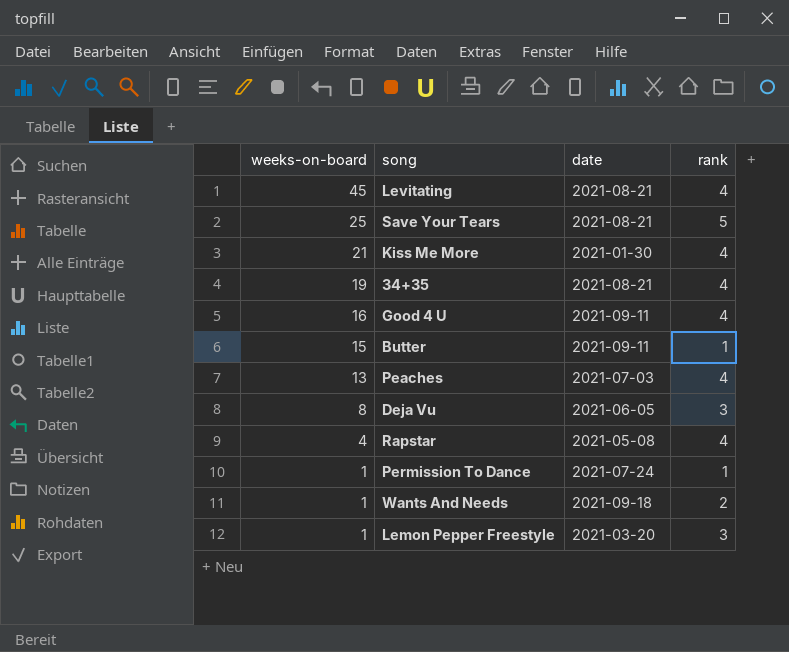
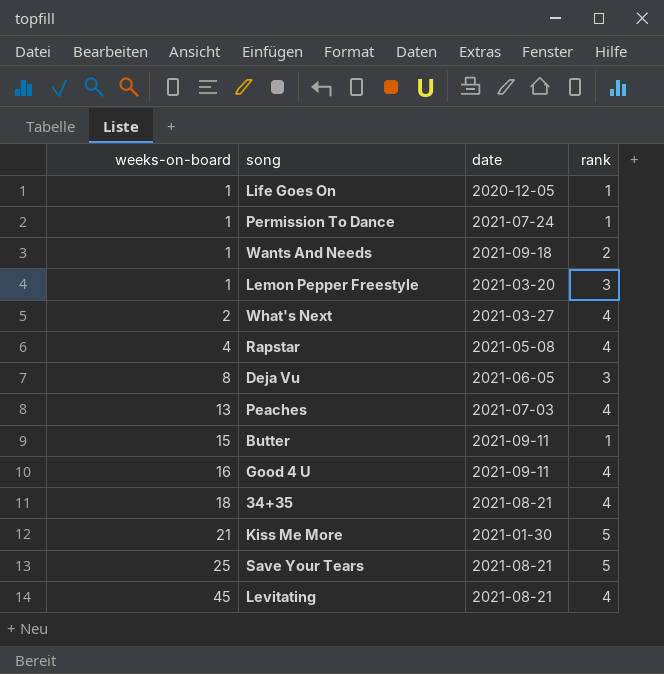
row order: weeks-on-board descending -> weeks-on-board ascending
row Life Goes On: none -> 1 | 2020-12-05 | 1
row What's Next: none -> 2 | 2021-03-27 | 4
34+35 | weeks-on-board: 19 -> 18
Kiss Me More | rank: 4 -> 5

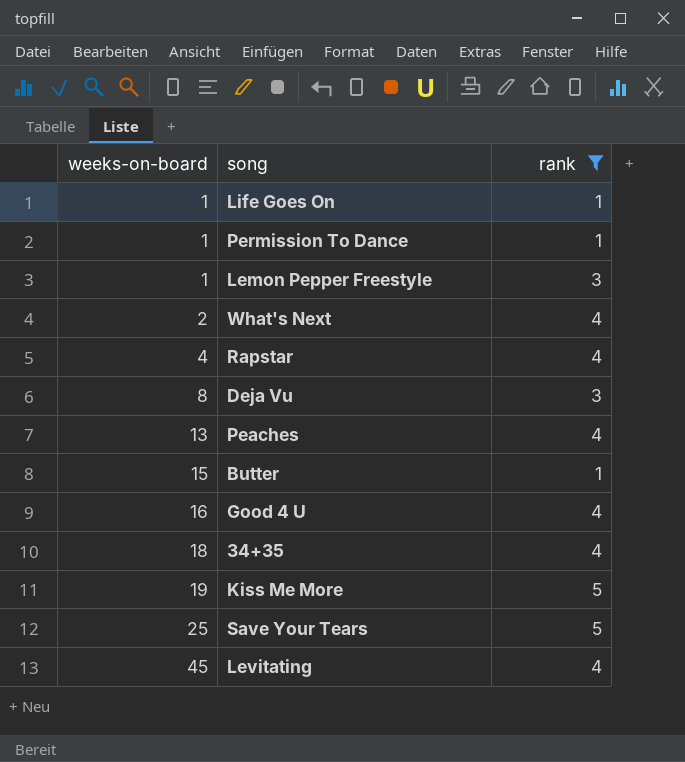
filter: none -> rank != 2
column date | position: 3 -> none
Kiss Me More | weeks-on-board: 21 -> 19

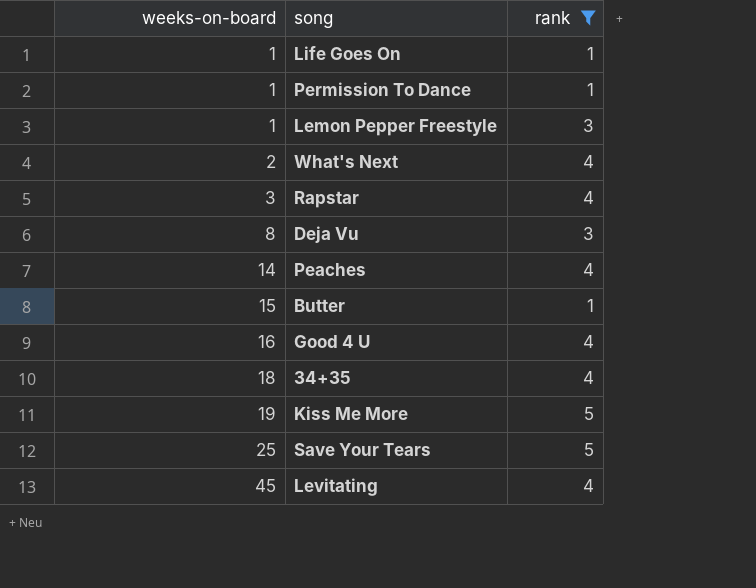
Rapstar | weeks-on-board: 4 -> 3
Peaches | weeks-on-board: 13 -> 14

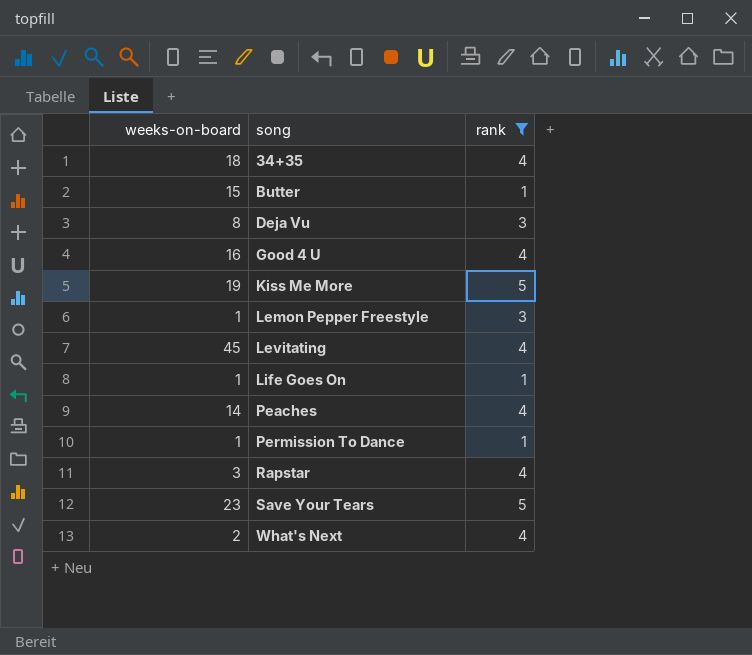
row order: weeks-on-board ascending -> song ascending
Save Your Tears | weeks-on-board: 25 -> 23

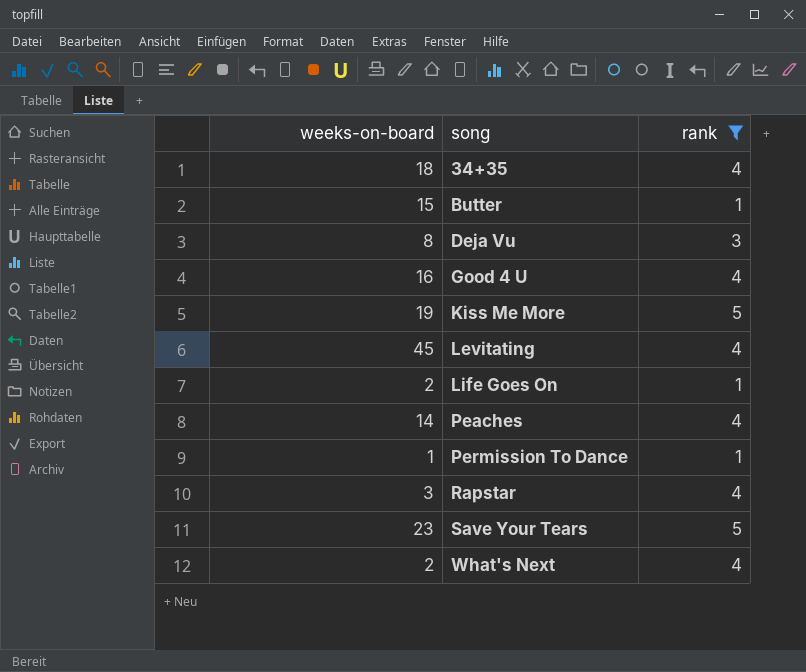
row Lemon Pepper Freestyle: 1 | 3 -> none
Life Goes On | weeks-on-board: 1 -> 2

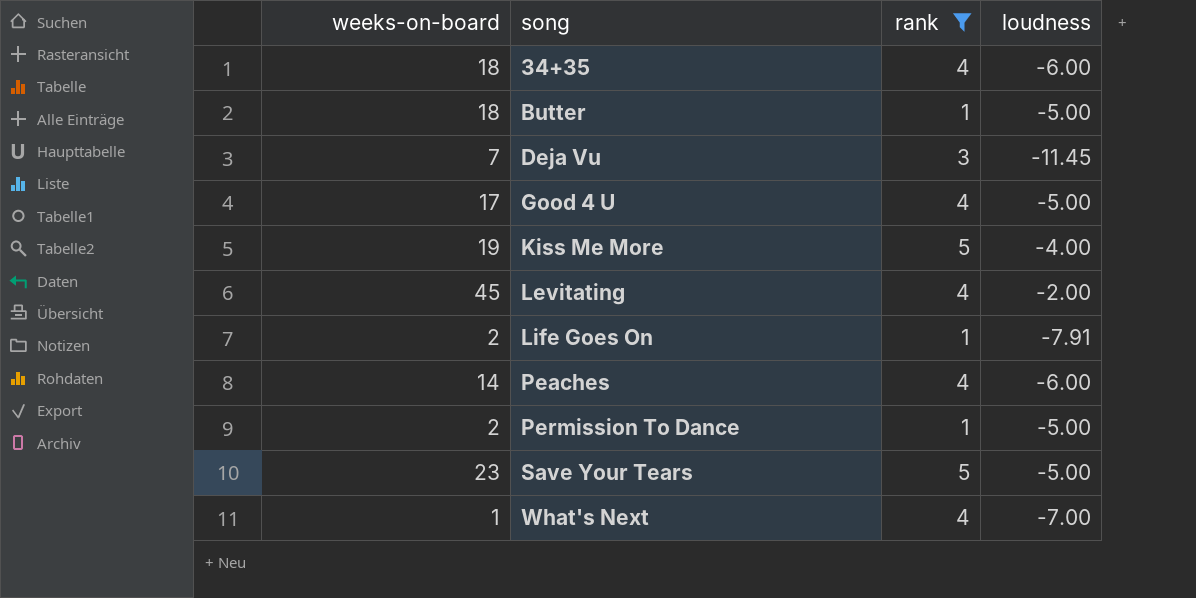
column loudness | position: none -> 4
row Rapstar: 3 | 4 -> none
Butter | weeks-on-board: 15 -> 18
Deja Vu | weeks-on-board: 8 -> 7
Good 4 U | weeks-on-board: 16 -> 17
Permission To Dance | weeks-on-board: 1 -> 2
What's Next | weeks-on-board: 2 -> 1

